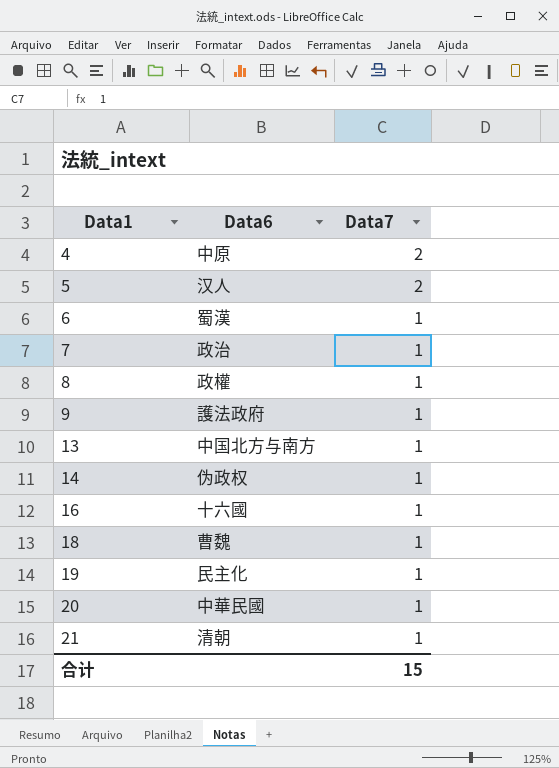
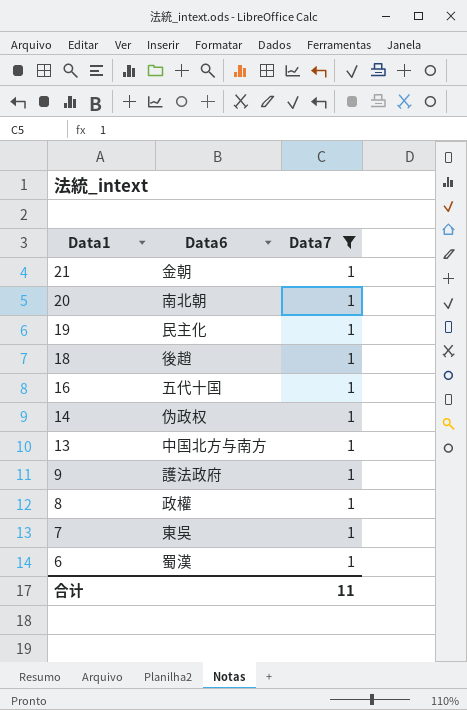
filter: none -> Data7 = 1
row order: Data1 ascending -> Data1 descending
21 | Data6: 清朝 -> 金朝
20 | Data6: 中華民國 -> 南北朝
18 | Data6: 曹魏 -> 後趙
16 | Data6: 十六國 -> 五代十国
7 | Data6: 政治 -> 東吳
合计 | Data7: 15 -> 11

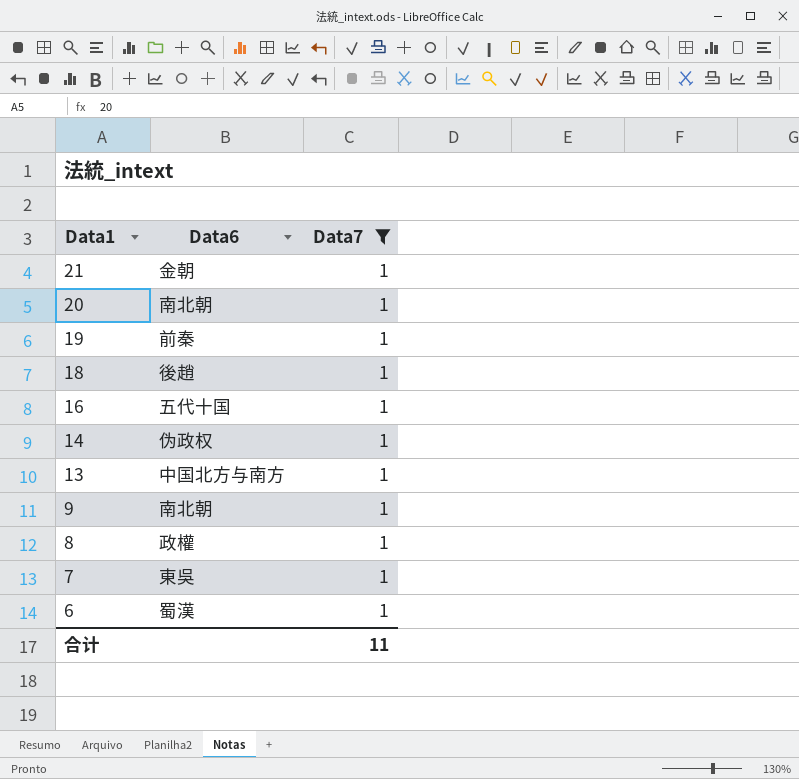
19 | Data6: 民主化 -> 前秦
9 | Data6: 護法政府 -> 南北朝

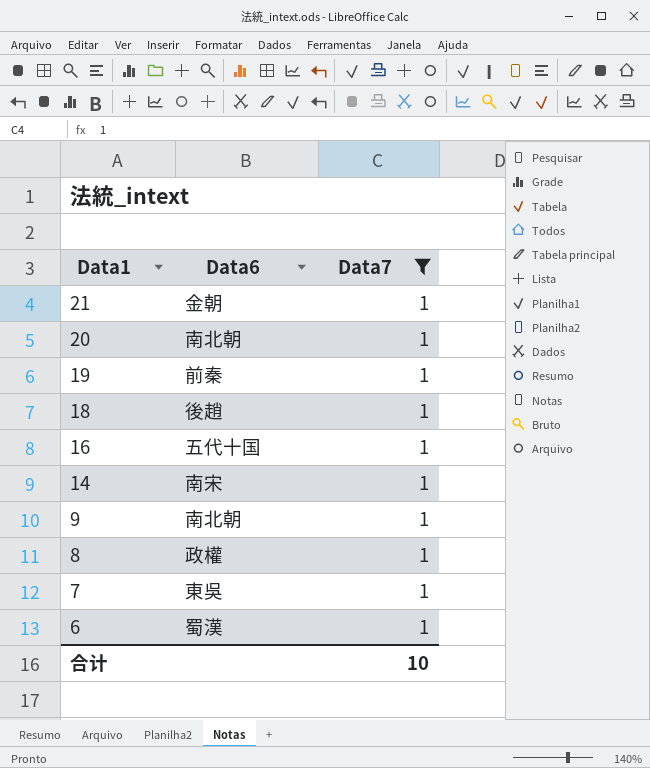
row 13: 中国北方与南方 | 1 -> none
14 | Data6: 伪政权 -> 南宋
合计 | Data7: 11 -> 10

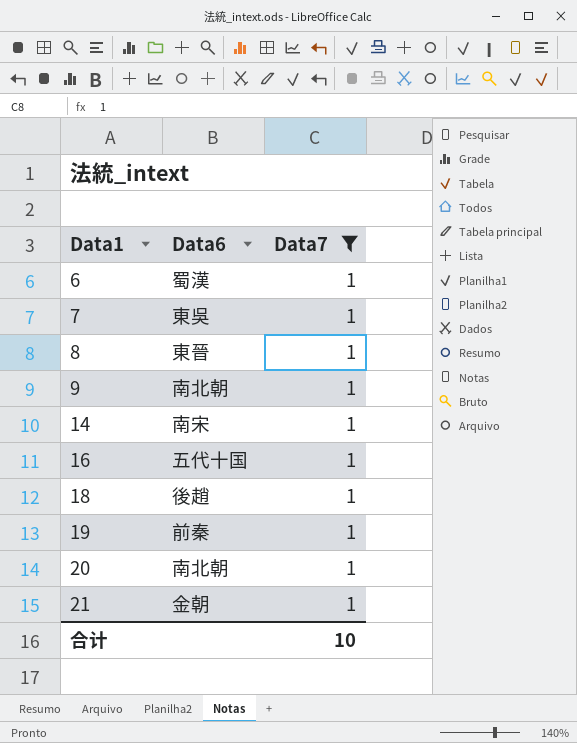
row order: Data1 descending -> Data1 ascending
8 | Data6: 政權 -> 東晉

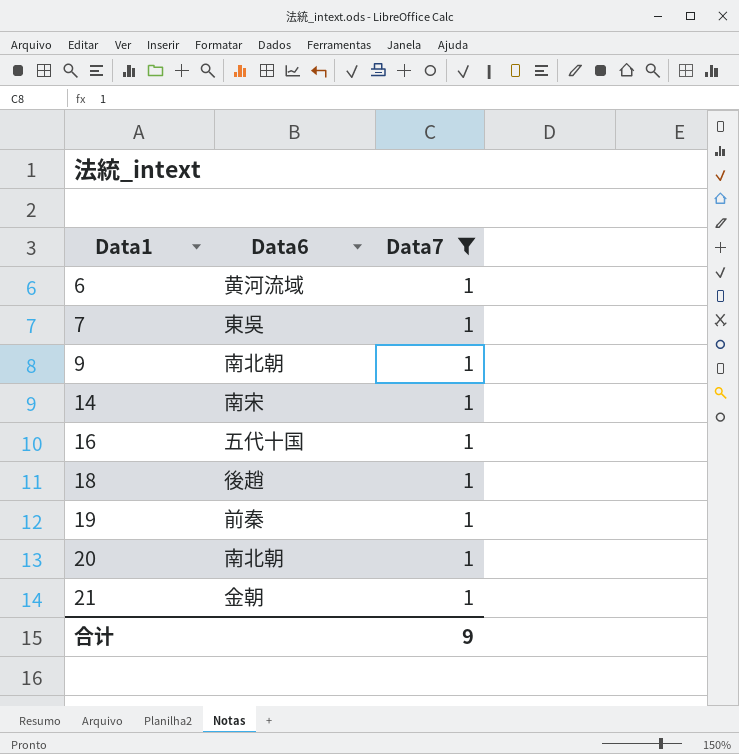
row 8: 東晉 | 1 -> none
6 | Data6: 蜀漢 -> 黄河流域
合计 | Data7: 10 -> 9

